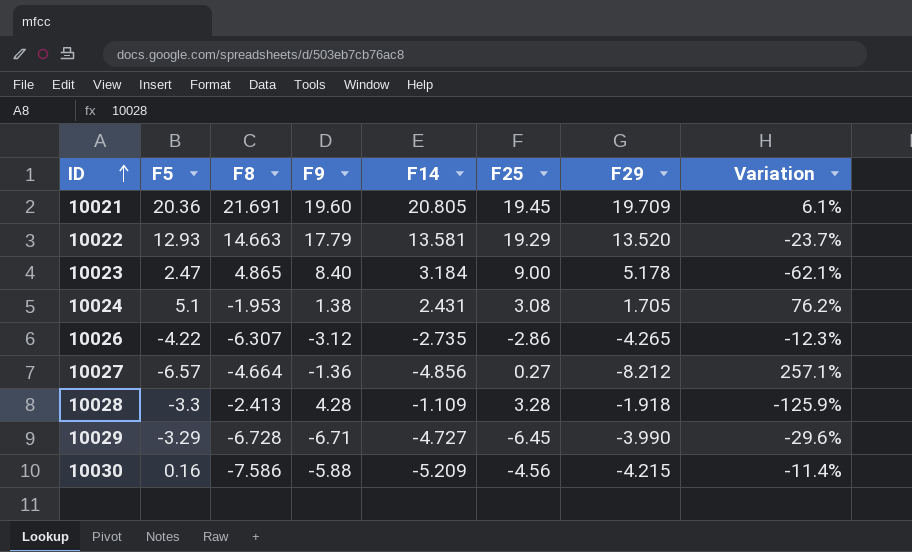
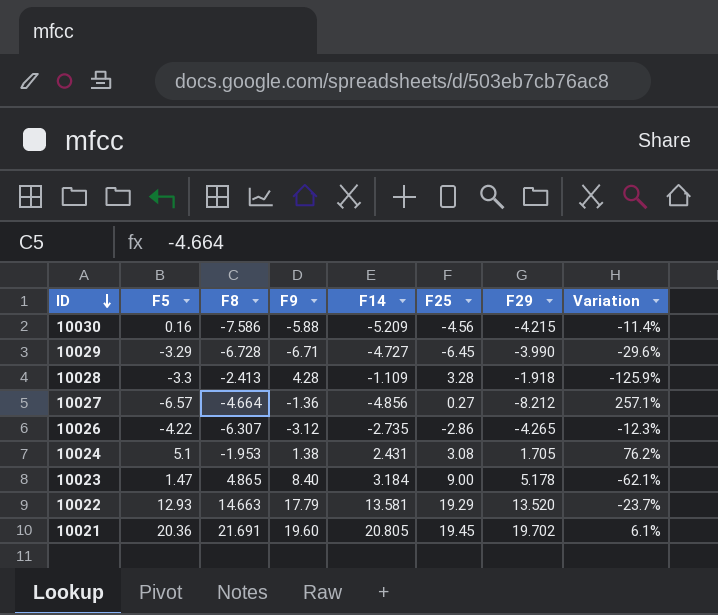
row order: ID ascending -> ID descending
10023 | F5: 2.47 -> 1.47
10021 | F29: 19.709 -> 19.702

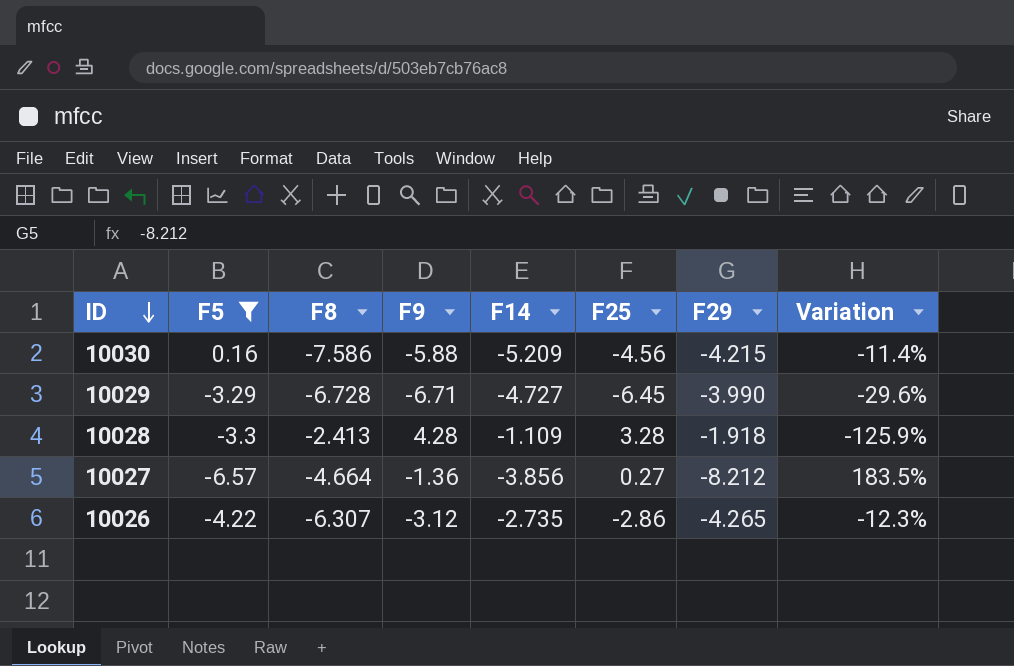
filter: none -> F5 <= 0.16
10027 | F14: -4.856 -> -3.856
10027 | Variation: 257.1% -> 183.5%

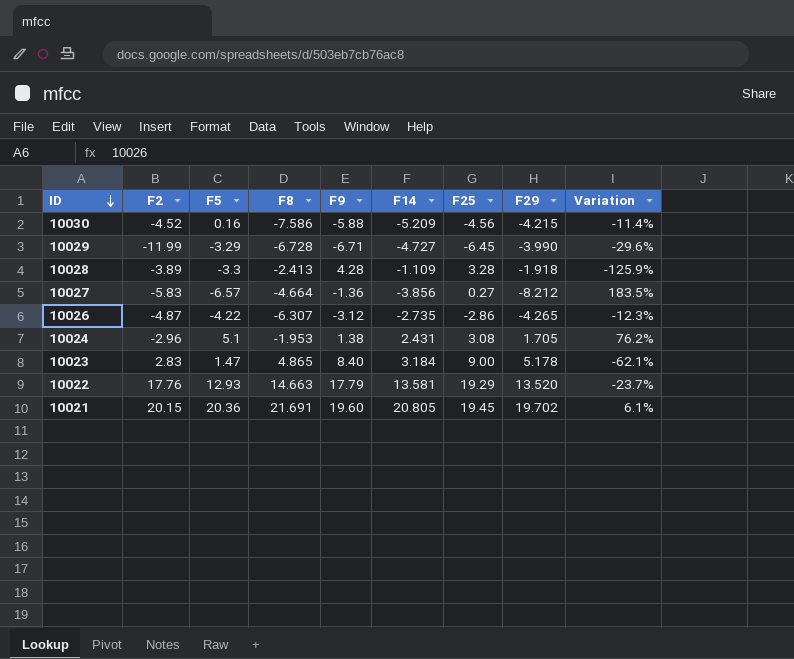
filter: F5 <= 0.16 -> none
column F2 | position: none -> 2

